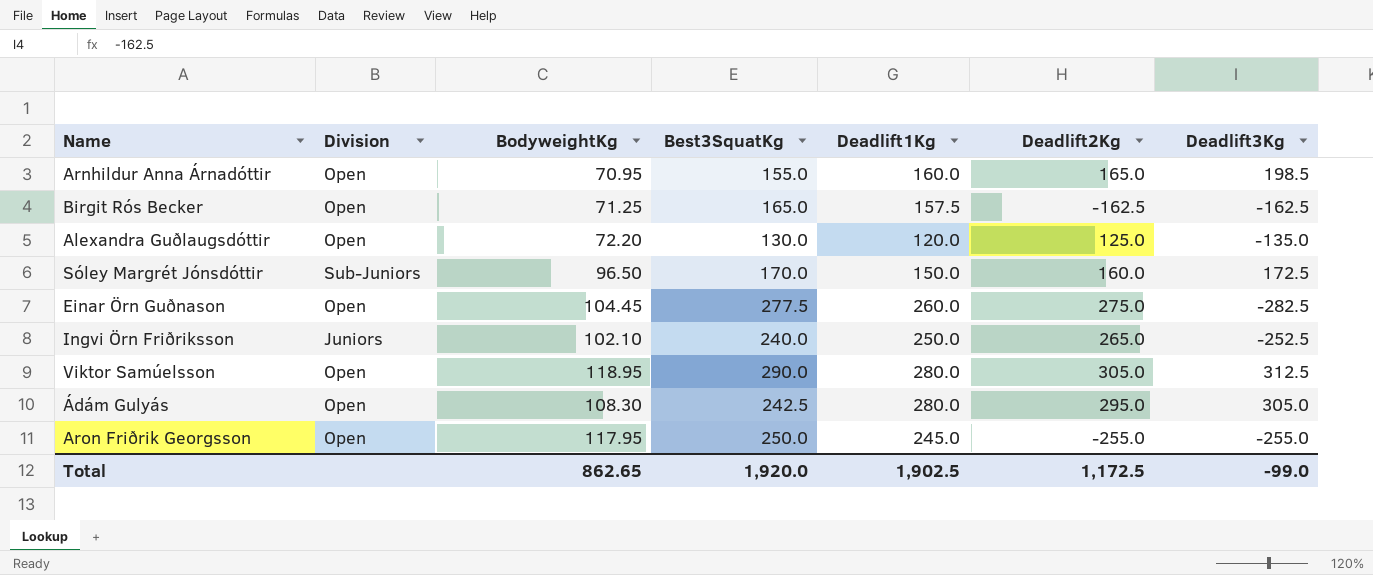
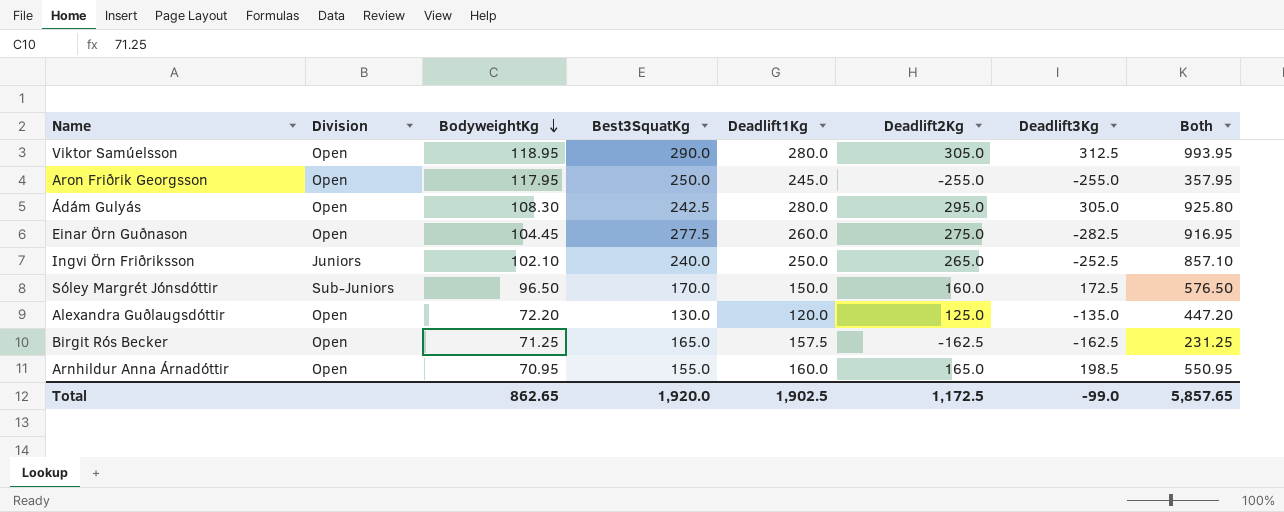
row order: none -> BodyweightKg descending
column Both | formula: none -> [BodyweightKg] + [Best3SquatKg] + [Deadlift1Kg] + [Deadlift2Kg]

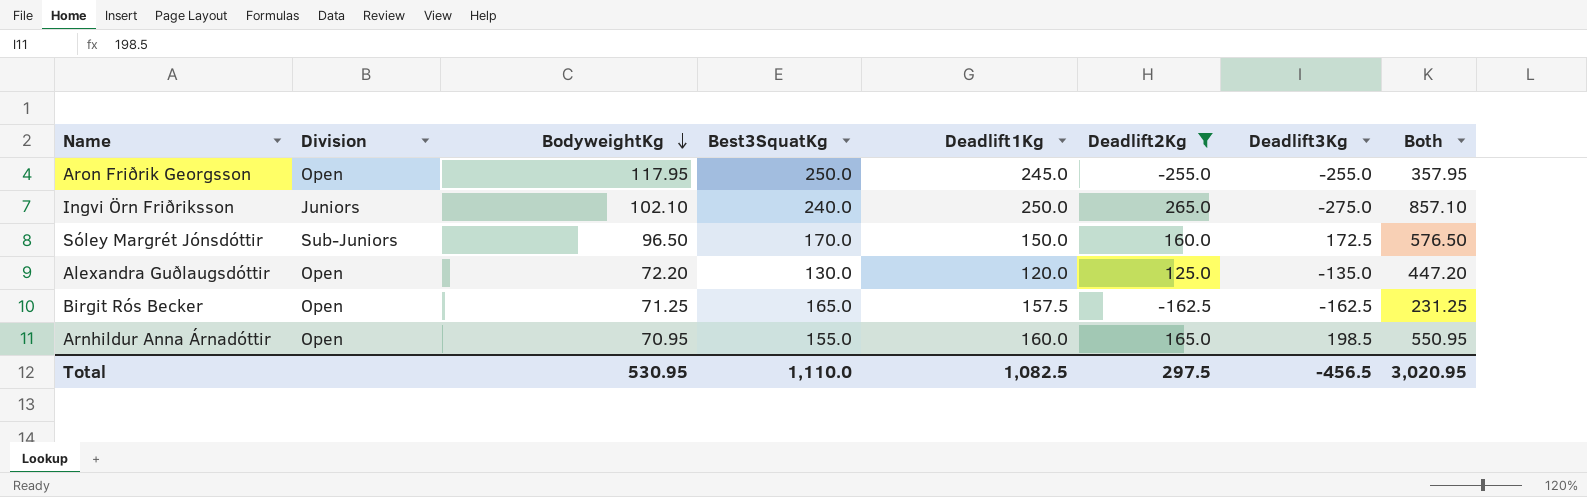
filter: none -> Deadlift2Kg <= 265.0
Ingvi Örn Friðriksson | Deadlift3Kg: -252.5 -> -275.0
Total | BodyweightKg: 862.65 -> 530.95
Total | Best3SquatKg: 1,920.0 -> 1,110.0
Total | Deadlift1Kg: 1,902.5 -> 1,082.5
Total | Deadlift2Kg: 1,172.5 -> 297.5
Total | Deadlift3Kg: -99.0 -> -456.5
Total | Both: 5,857.65 -> 3,020.95

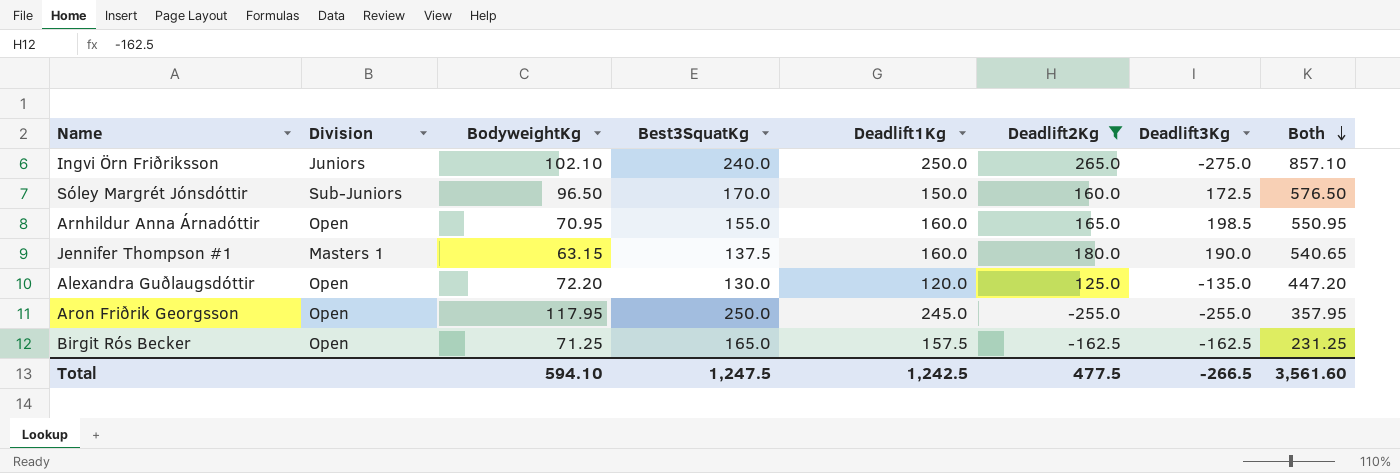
row order: BodyweightKg descending -> Both descending
row Jennifer Thompson #1: none -> Masters 1 | 63.15 | 137.5 | 160.0 | 180.0 | 190.0 | 540.65
Total | BodyweightKg: 530.95 -> 594.10
Total | Best3SquatKg: 1,110.0 -> 1,247.5
Total | Deadlift1Kg: 1,082.5 -> 1,242.5
Total | Deadlift2Kg: 297.5 -> 477.5
Total | Deadlift3Kg: -456.5 -> -266.5
Total | Both: 3,020.95 -> 3,561.60

